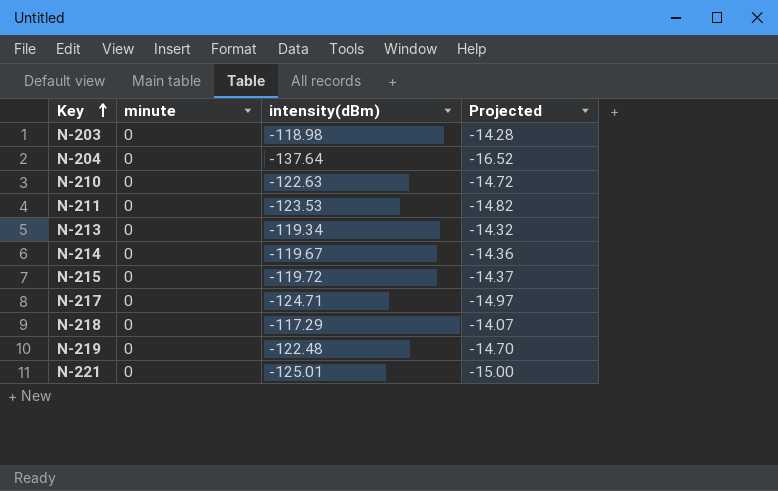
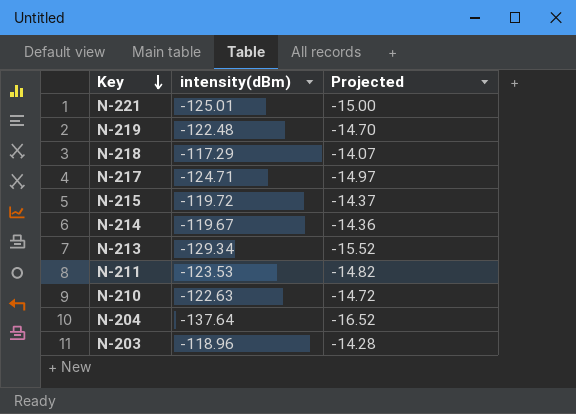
row order: Key ascending -> Key descending
column minute | position: 2 -> none
N-213 | intensity(dBm): -119.34 -> -129.34
N-213 | Projected: -14.32 -> -15.52
N-203 | intensity(dBm): -118.98 -> -118.96

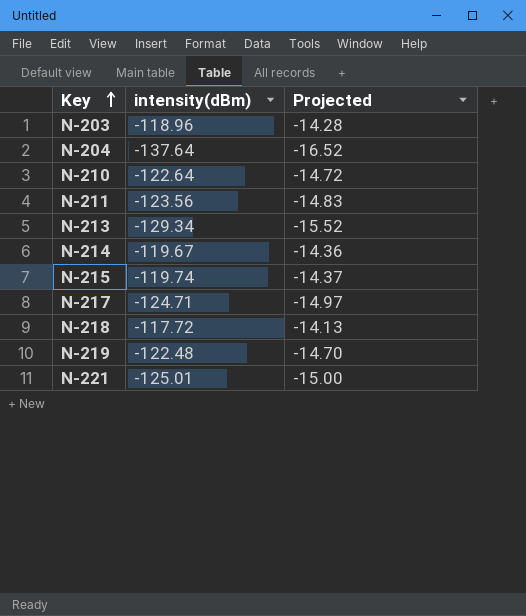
row order: Key descending -> Key ascending
N-210 | intensity(dBm): -122.63 -> -122.64
N-211 | intensity(dBm): -123.53 -> -123.56
N-211 | Projected: -14.82 -> -14.83
N-215 | intensity(dBm): -119.72 -> -119.74
N-218 | intensity(dBm): -117.29 -> -117.72
N-218 | Projected: -14.07 -> -14.13

